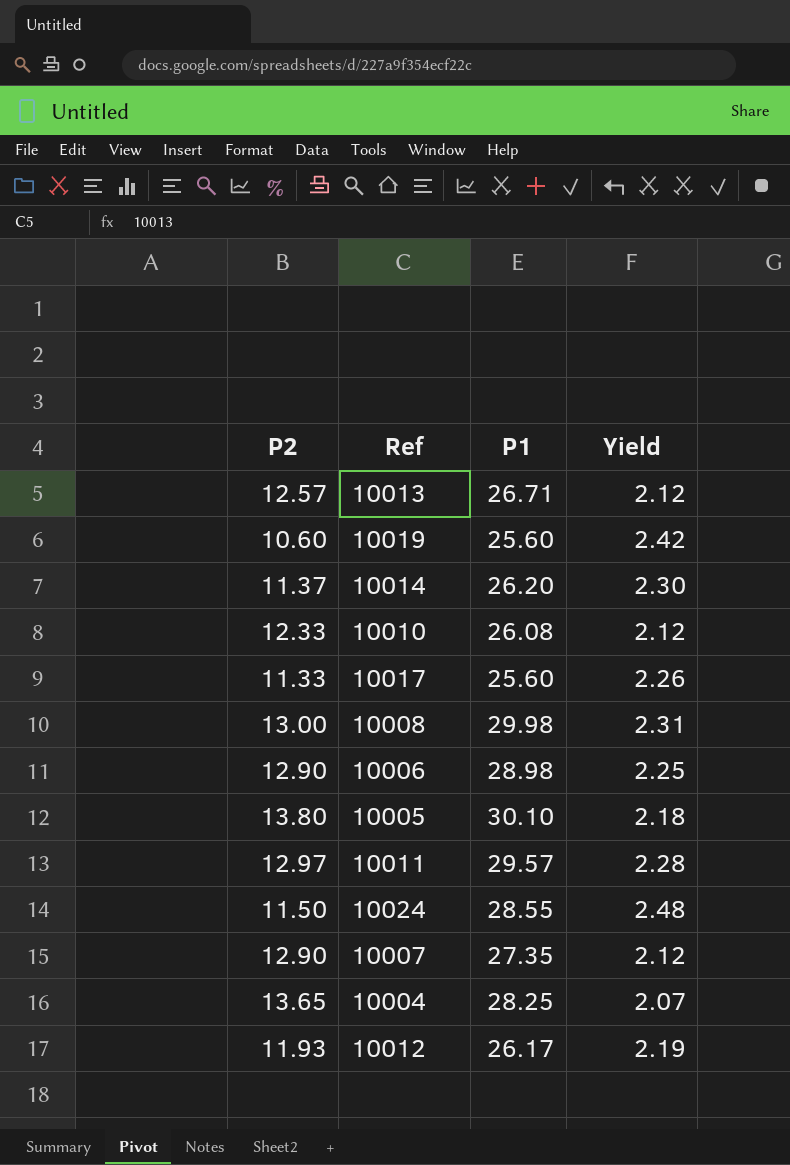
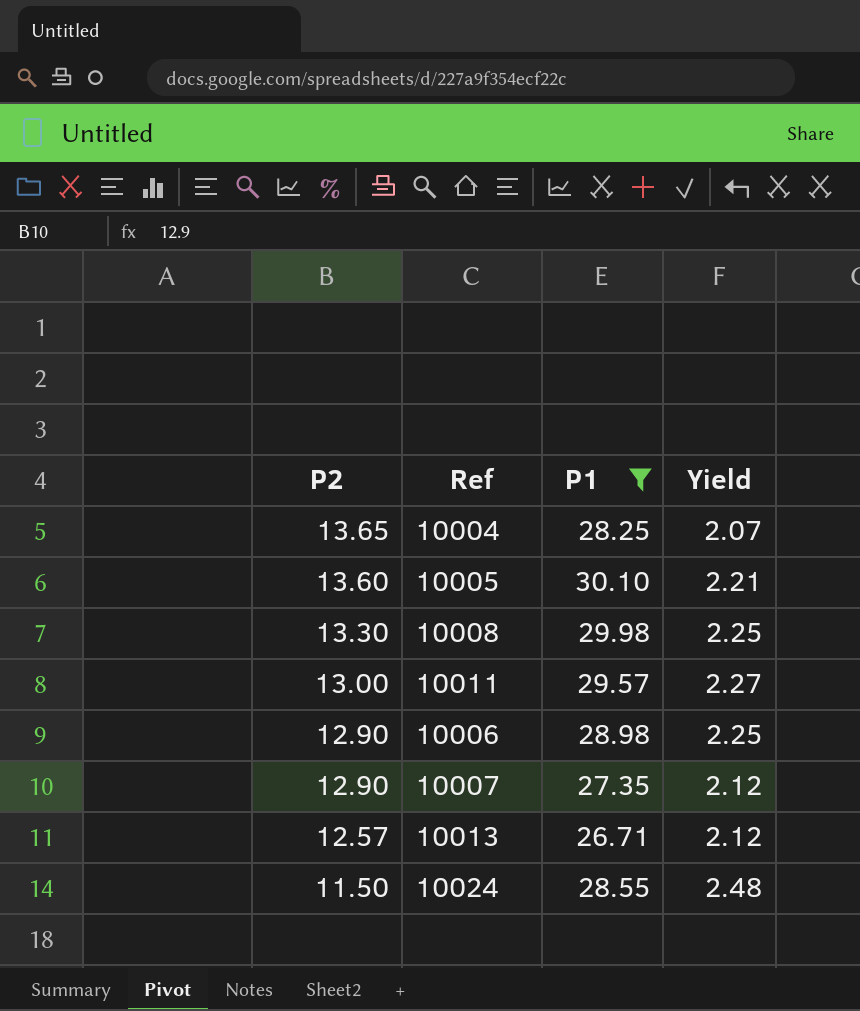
filter: none -> P1 >= 26.71
row order: none -> P2 descending
10005 | P2: 13.80 -> 13.60
10005 | Yield: 2.18 -> 2.21
10008 | P2: 13.00 -> 13.30
10008 | Yield: 2.31 -> 2.25
10011 | P2: 12.97 -> 13.00
10011 | Yield: 2.28 -> 2.27

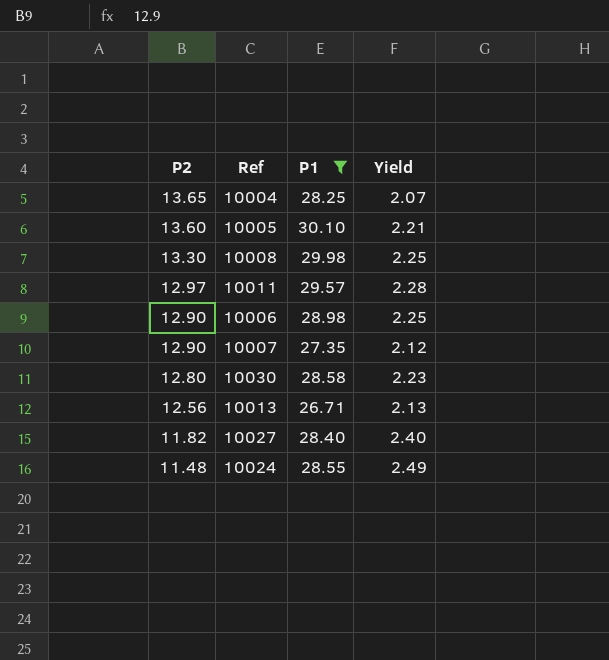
10011 | P2: 13.00 -> 12.97
10011 | Yield: 2.27 -> 2.28
row 10030: none -> 12.80 | 28.58 | 2.23
10013 | P2: 12.57 -> 12.56
10013 | Yield: 2.12 -> 2.13
row 10027: none -> 11.82 | 28.40 | 2.40
10024 | P2: 11.50 -> 11.48
10024 | Yield: 2.48 -> 2.49

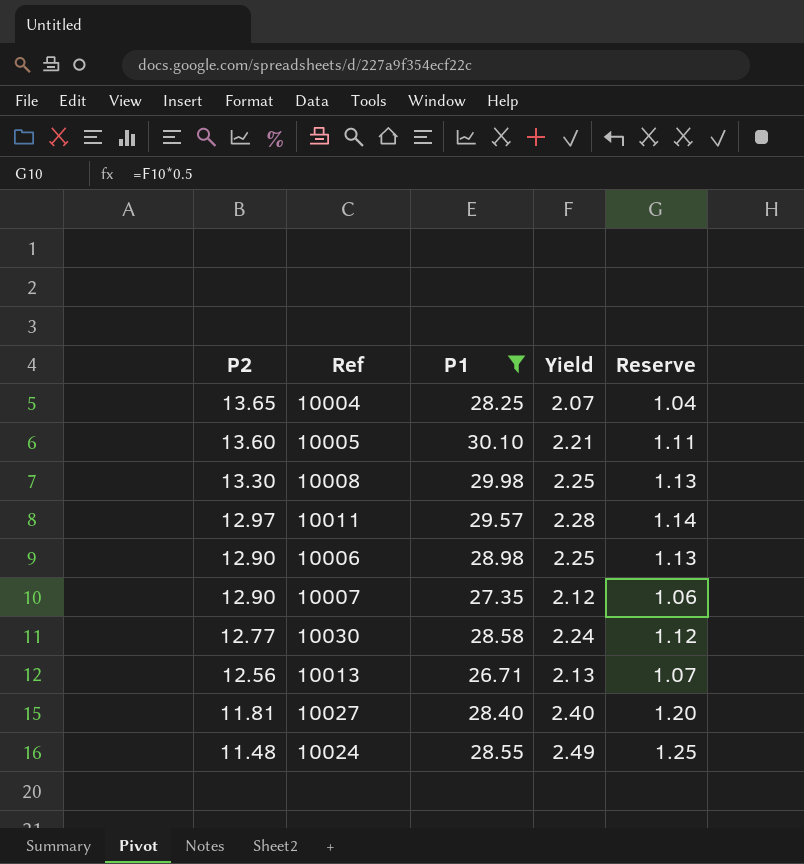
column Reserve | formula: none -> [Yield] * 0.5
10030 | P2: 12.80 -> 12.77
10030 | Yield: 2.23 -> 2.24
10027 | P2: 11.82 -> 11.81

